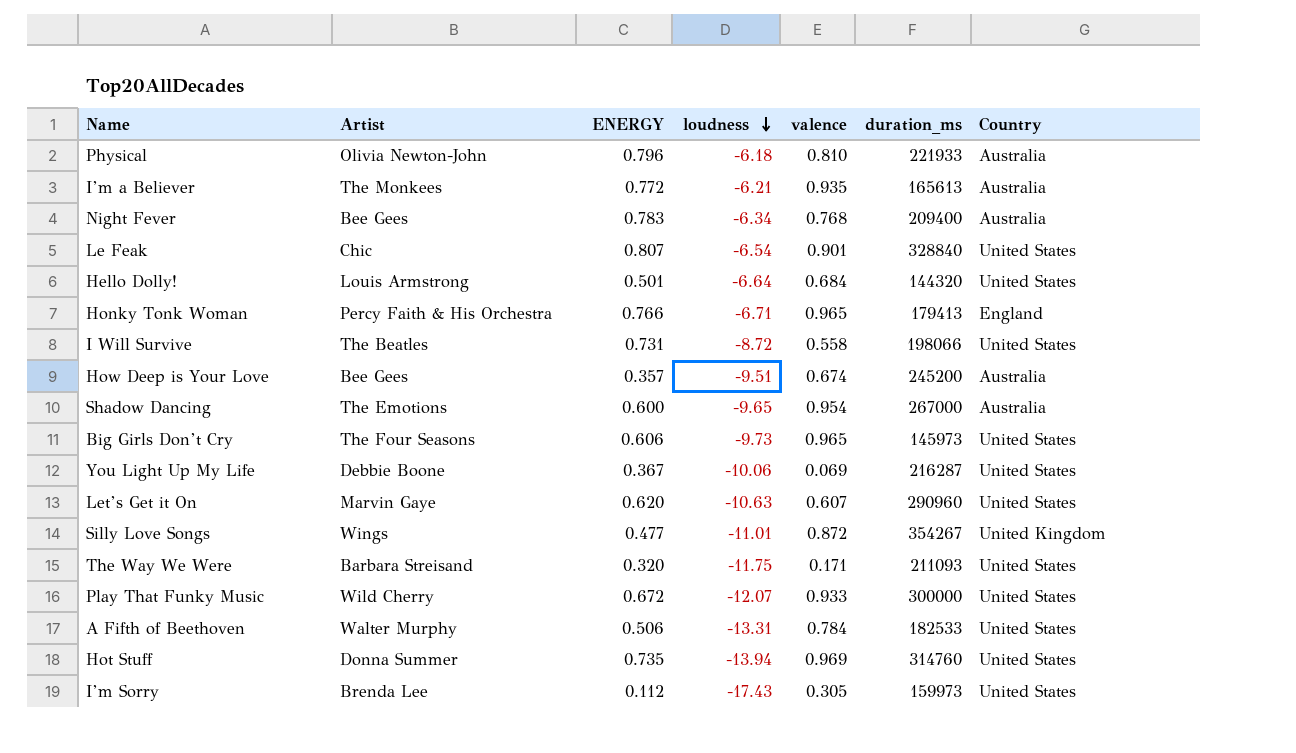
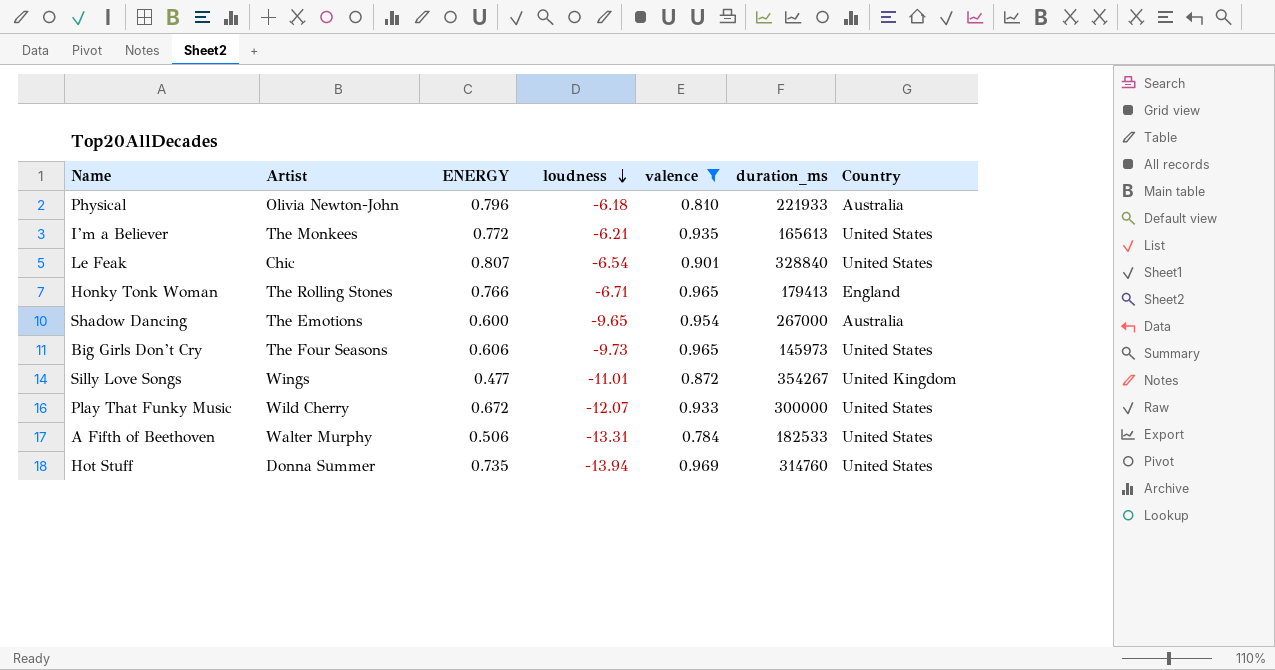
filter: none -> valence >= 0.784
I’m a Believer | Country: Australia -> United States
Honky Tonk Woman | Artist: Percy Faith & His Orchestra -> The Rolling Stones

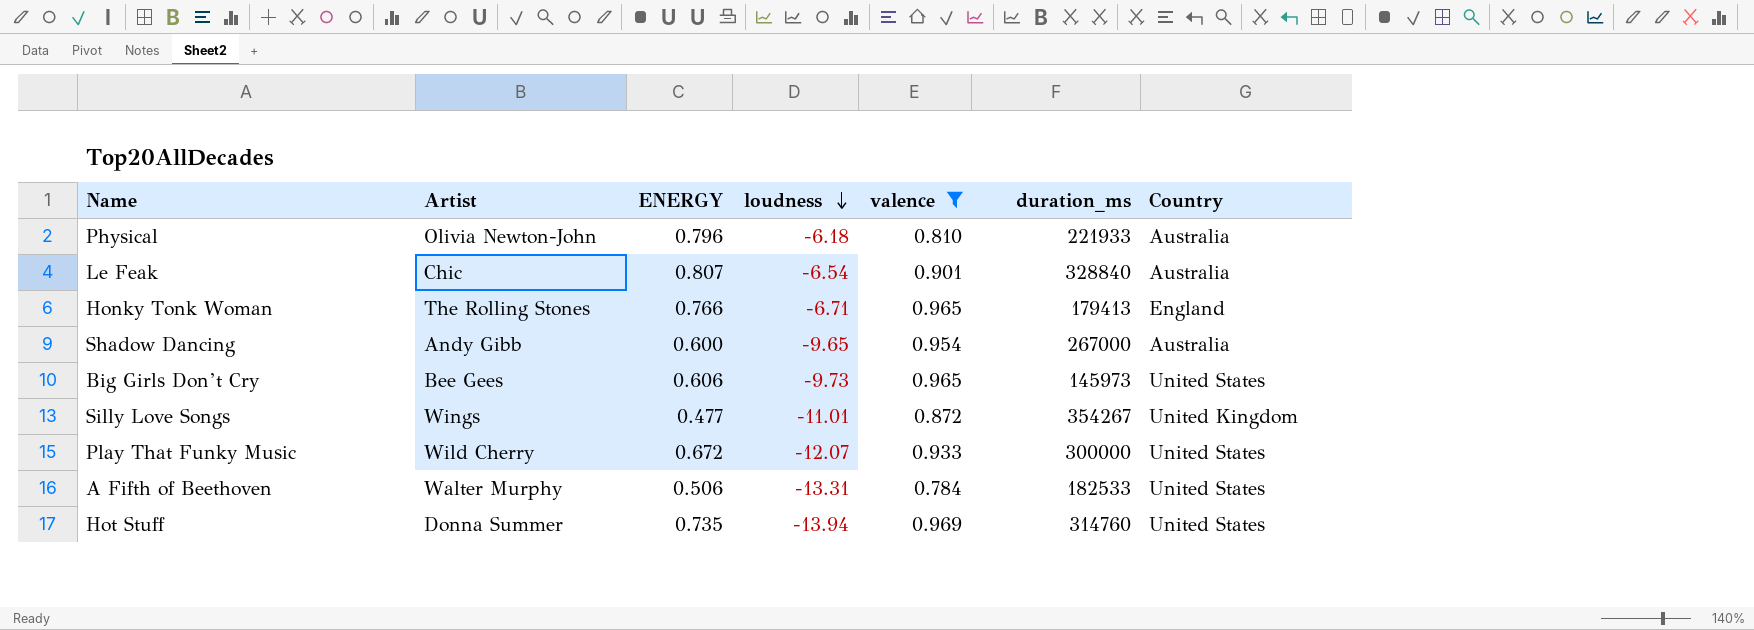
row I’m a Believer: The Monkees | 0.772 | -6.21 | 0.935 | 165613 | United States -> none
Le Feak | Country: United States -> Australia
Shadow Dancing | Artist: The Emotions -> Andy Gibb
Big Girls Don’t Cry | Artist: The Four Seasons -> Bee Gees

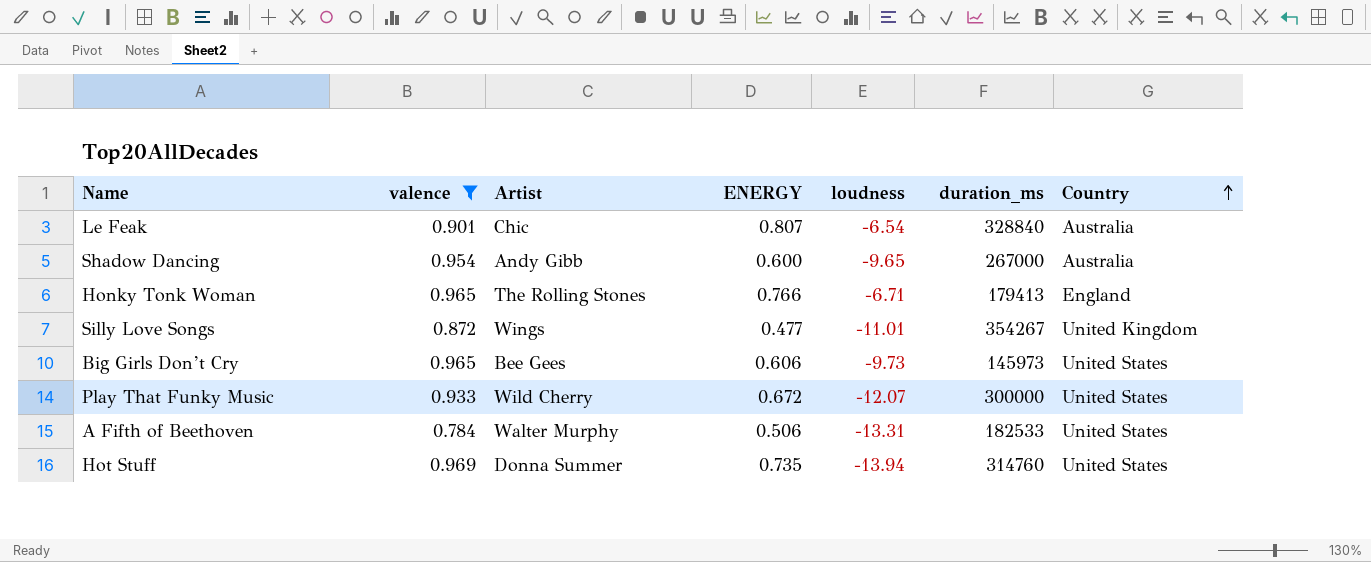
row order: loudness descending -> Country ascending
column valence | position: 5 -> 2
row Physical: Olivia Newton-John | 0.796 | -6.18 | 0.810 | 221933 | Australia -> none

